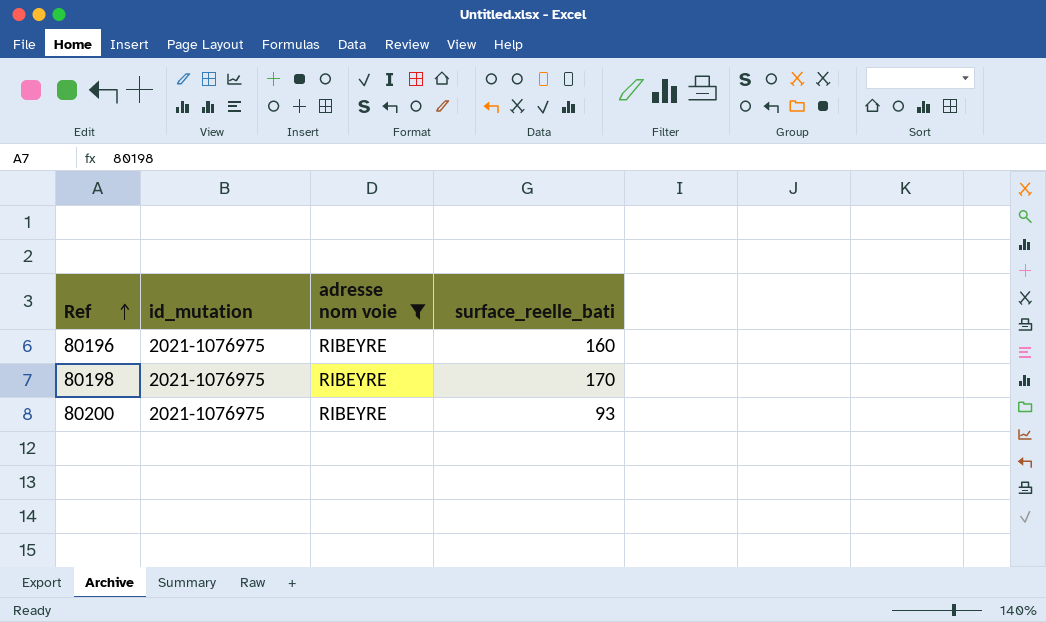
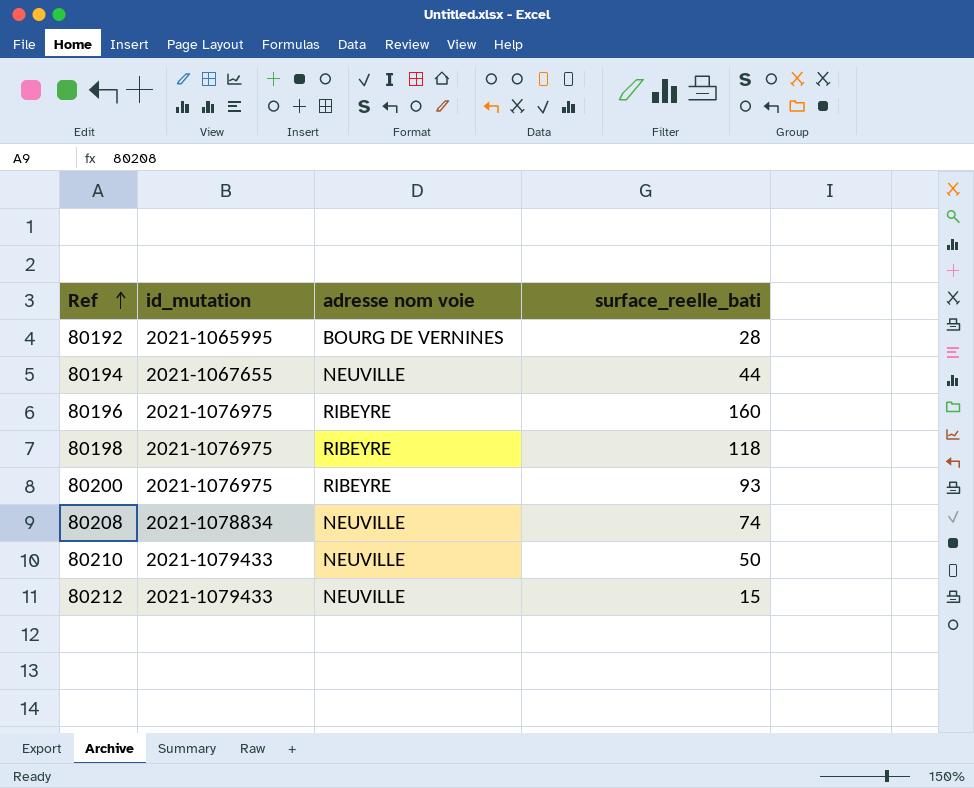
filter: adresse nom voie = RIBEYRE -> none
80198 | surface_reelle_bati: 170 -> 118

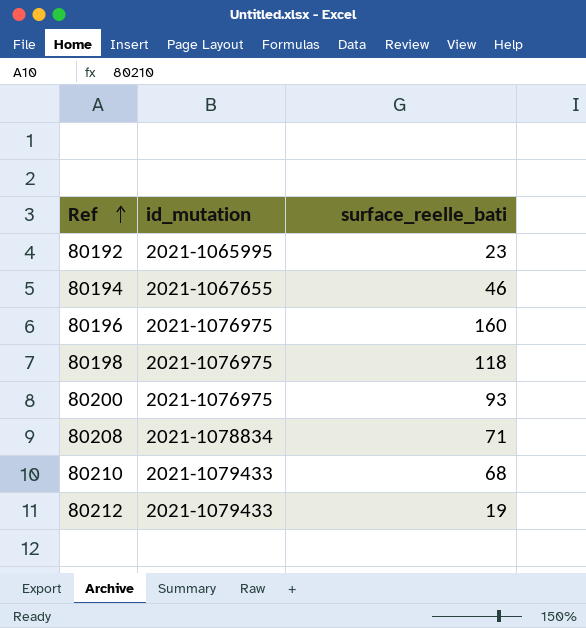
column adresse nom voie | position: 3 -> none
80192 | surface_reelle_bati: 28 -> 23
80194 | surface_reelle_bati: 44 -> 46
80208 | surface_reelle_bati: 74 -> 71
80210 | surface_reelle_bati: 50 -> 68
80212 | surface_reelle_bati: 15 -> 19

